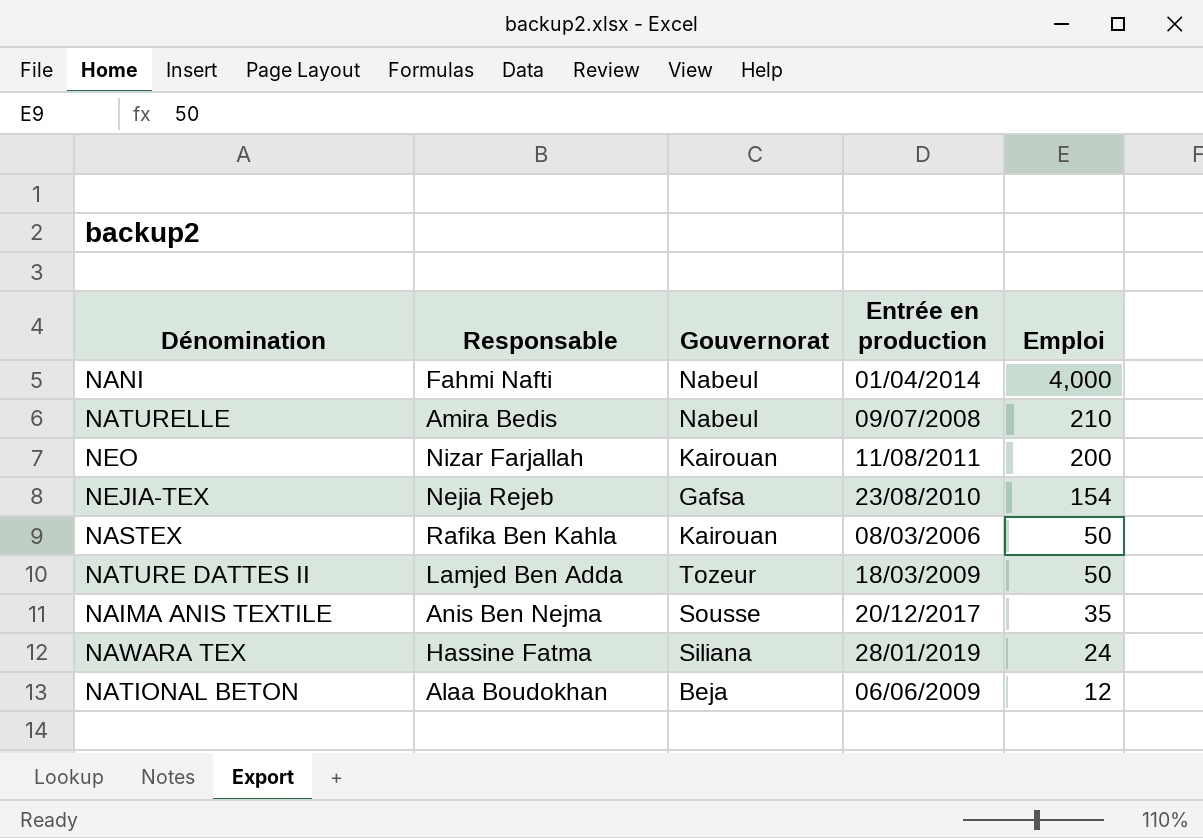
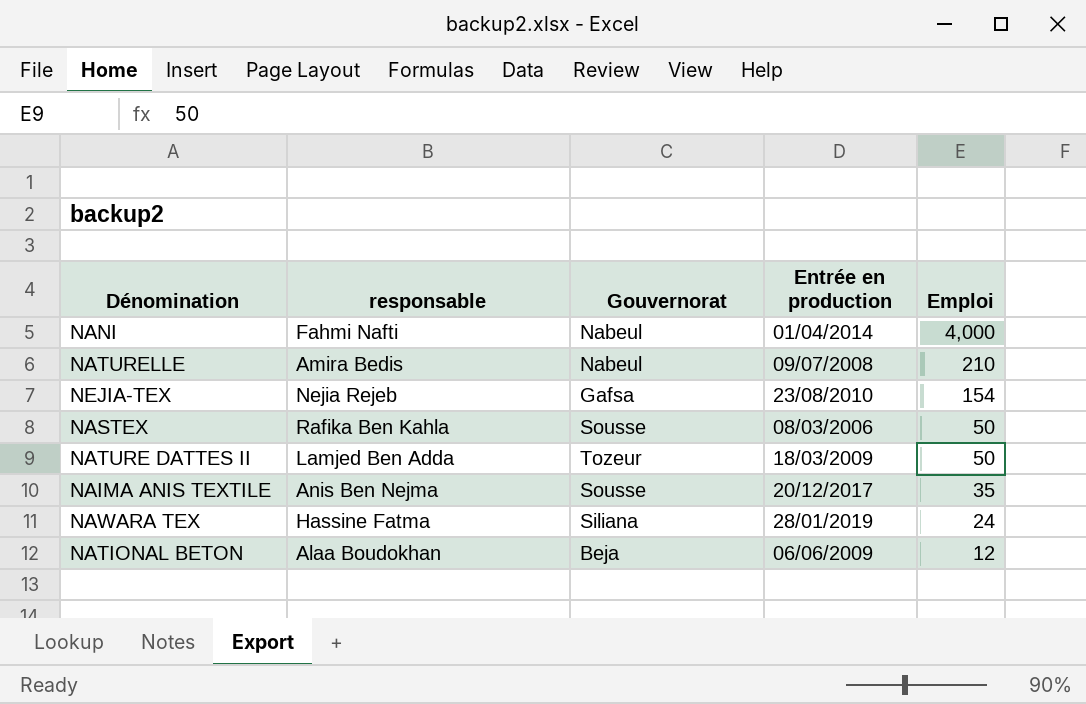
column name: Responsable -> responsable
row NEO: Nizar Farjallah | Kairouan | 11/08/2011 | 200 -> none
NASTEX | Gouvernorat: Kairouan -> Sousse

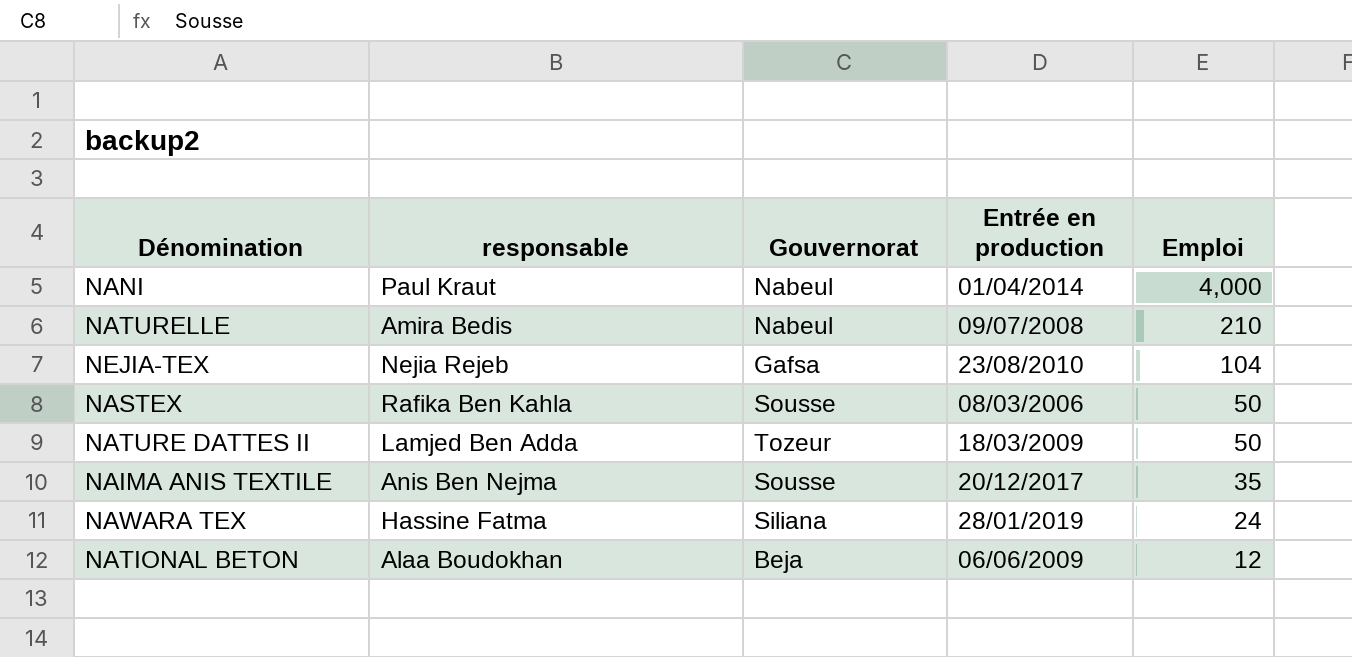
NANI | responsable: Fahmi Nafti -> Paul Kraut
NEJIA-TEX | Emploi: 154 -> 104

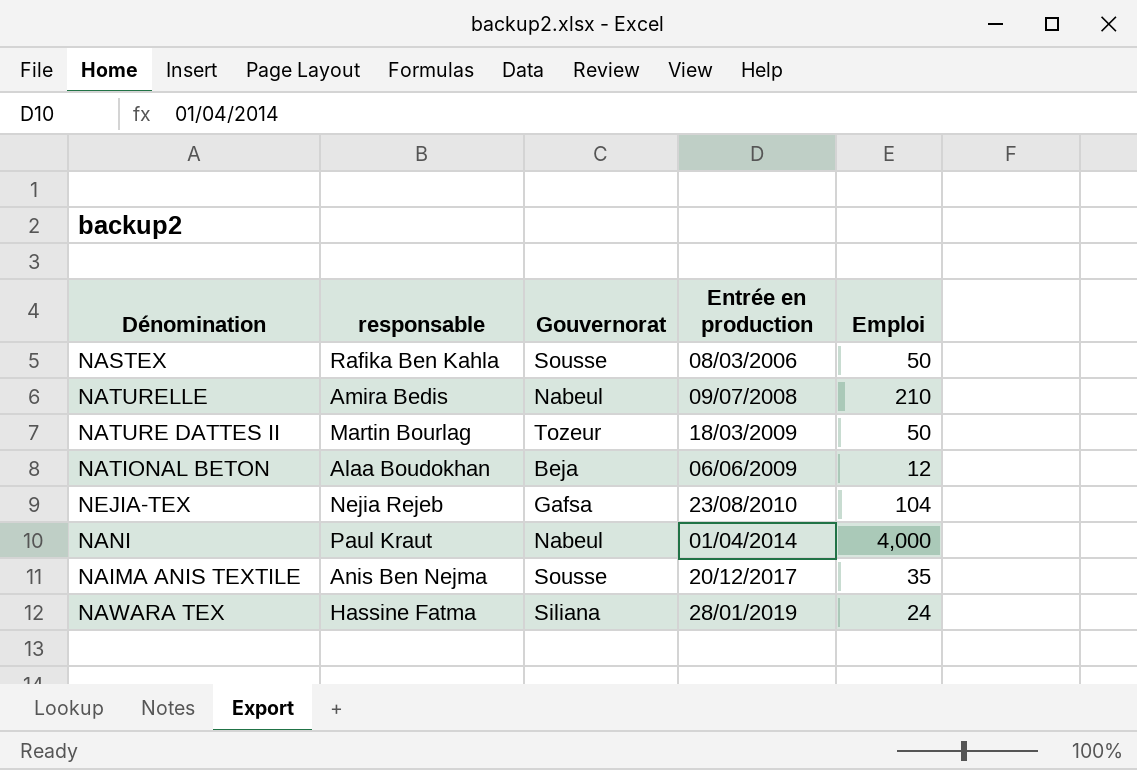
row order: Emploi descending -> Entrée en production ascending
NATURE DATTES II | responsable: Lamjed Ben Adda -> Martin Bourlag

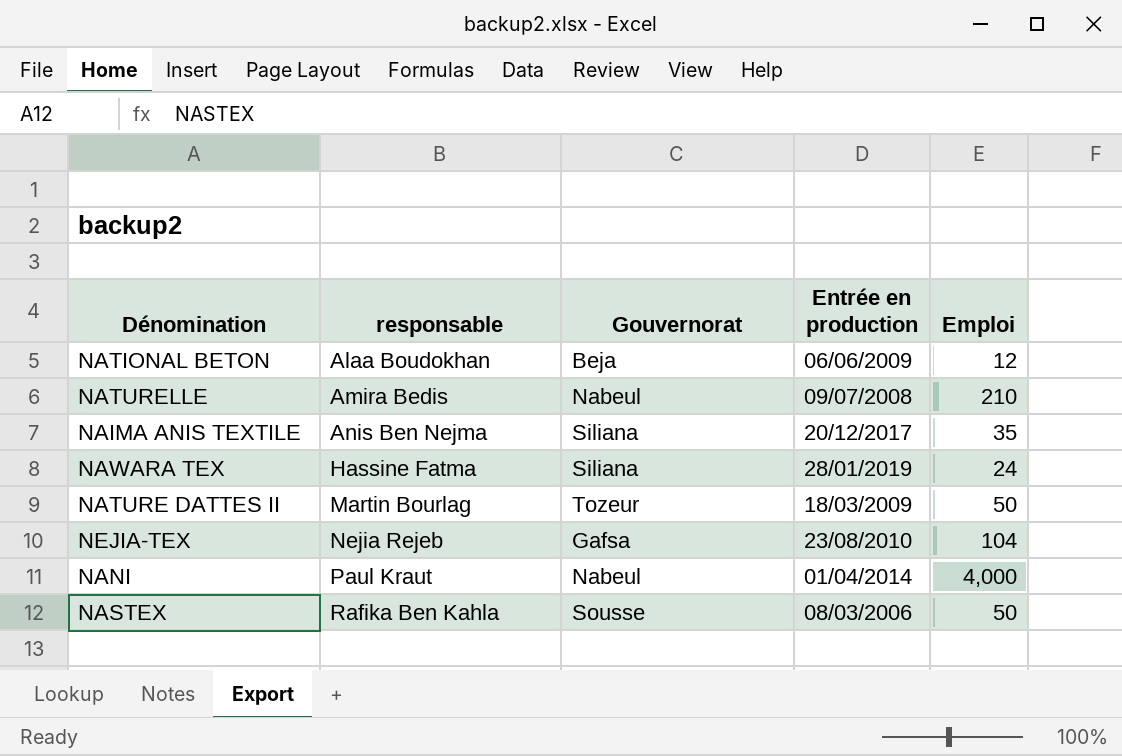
row order: Entrée en production ascending -> responsable ascending
NAIMA ANIS TEXTILE | Gouvernorat: Sousse -> Siliana

